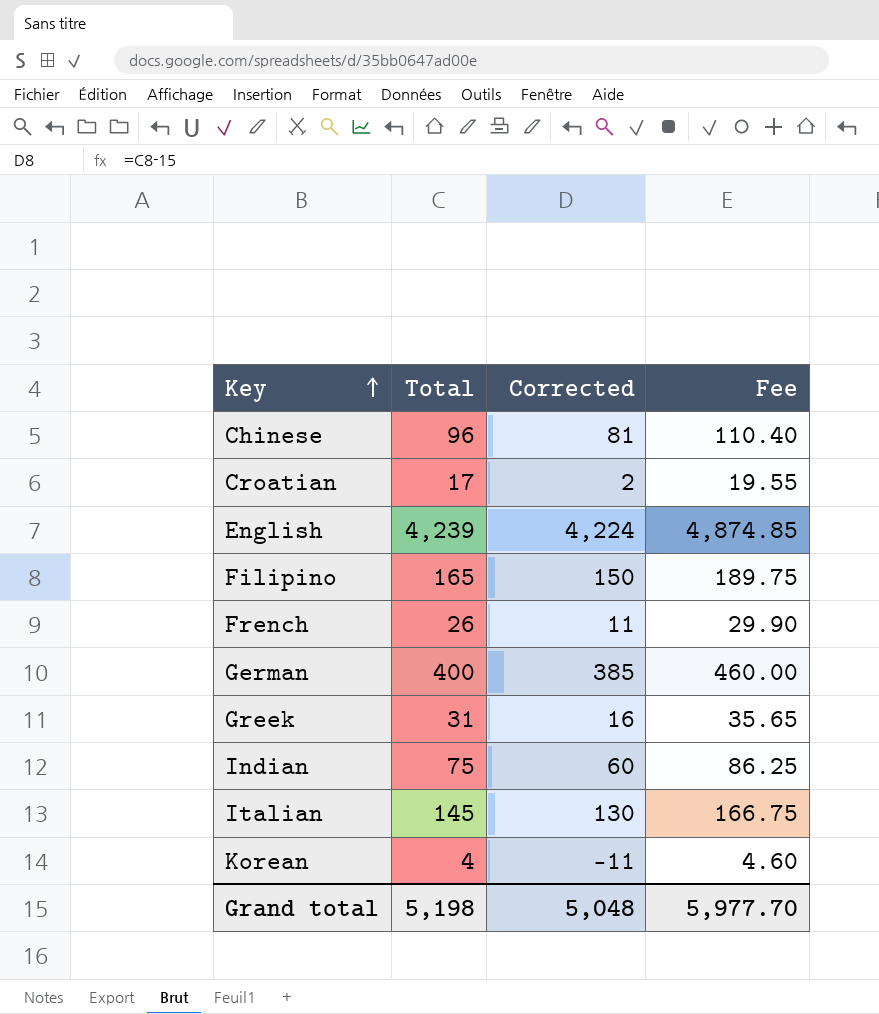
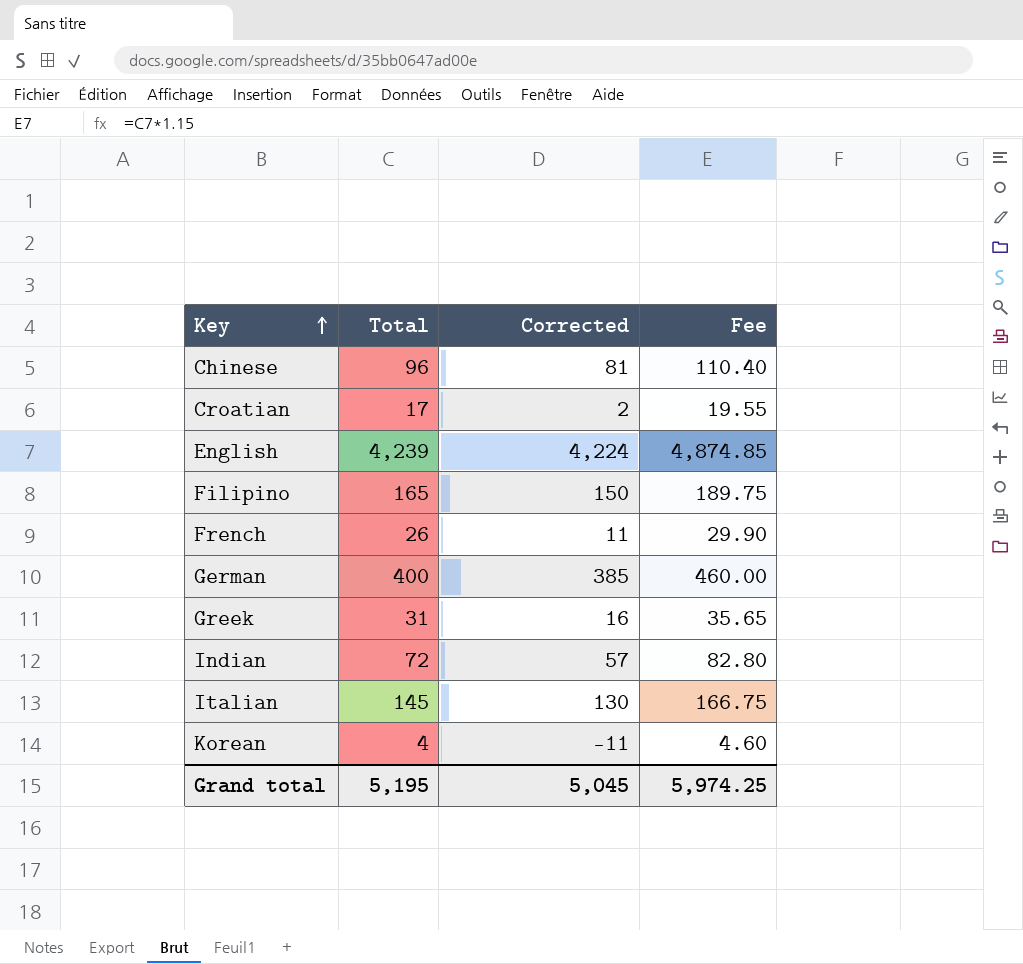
Indian | Total: 75 -> 72
Indian | Corrected: 60 -> 57
Indian | Fee: 86.25 -> 82.80
Grand total | Total: 5,198 -> 5,195
Grand total | Corrected: 5,048 -> 5,045
Grand total | Fee: 5,977.70 -> 5,974.25

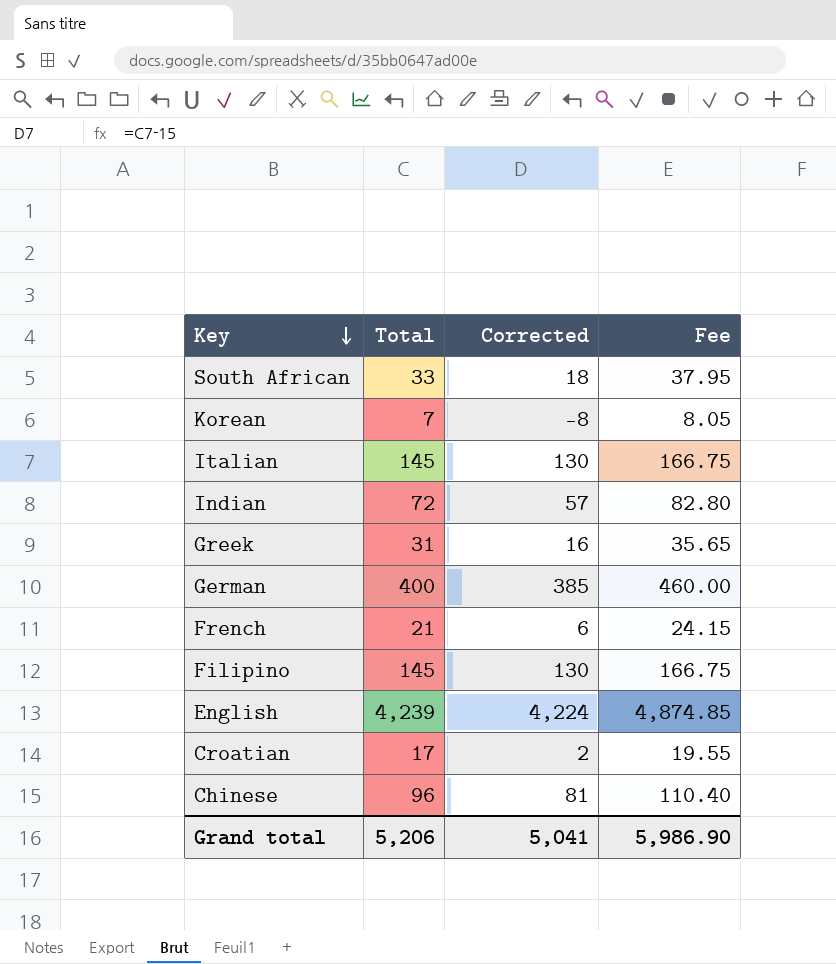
row order: Key ascending -> Key descending
row South African: none -> 33 | 18 | 37.95
Korean | Total: 4 -> 7
Korean | Corrected: -11 -> -8
Korean | Fee: 4.60 -> 8.05
French | Total: 26 -> 21
French | Corrected: 11 -> 6
French | Fee: 29.90 -> 24.15
Filipino | Total: 165 -> 145
Filipino | Corrected: 150 -> 130
Filipino | Fee: 189.75 -> 166.75
Grand total | Total: 5,195 -> 5,206
Grand total | Corrected: 5,045 -> 5,041
Grand total | Fee: 5,974.25 -> 5,986.90

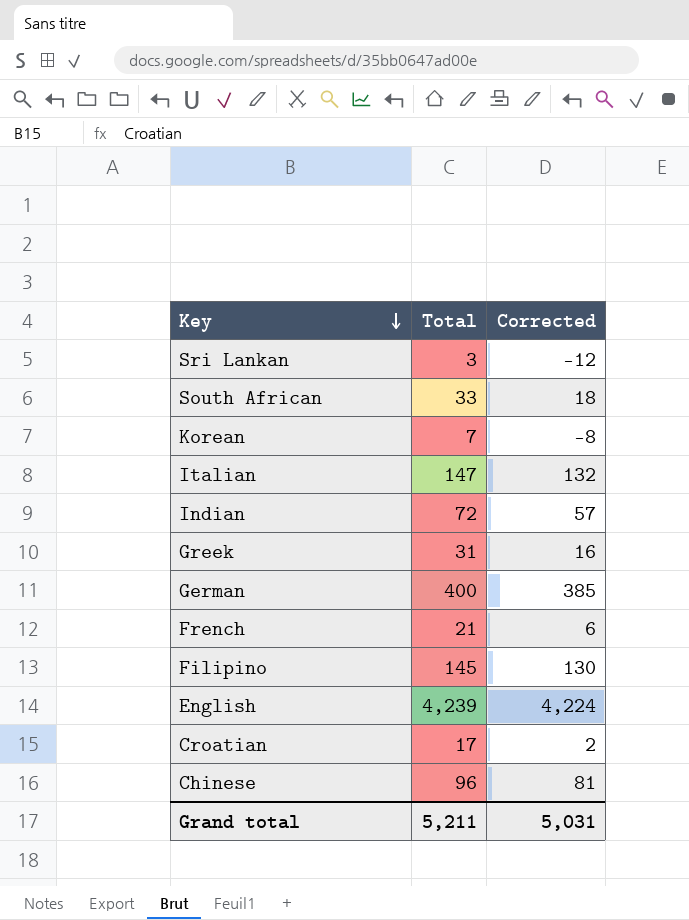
column Fee | formula: [Total] * 1.15 -> none
row Sri Lankan: none -> 3 | -12
Italian | Total: 145 -> 147
Italian | Corrected: 130 -> 132
Grand total | Total: 5,206 -> 5,211
Grand total | Corrected: 5,041 -> 5,031

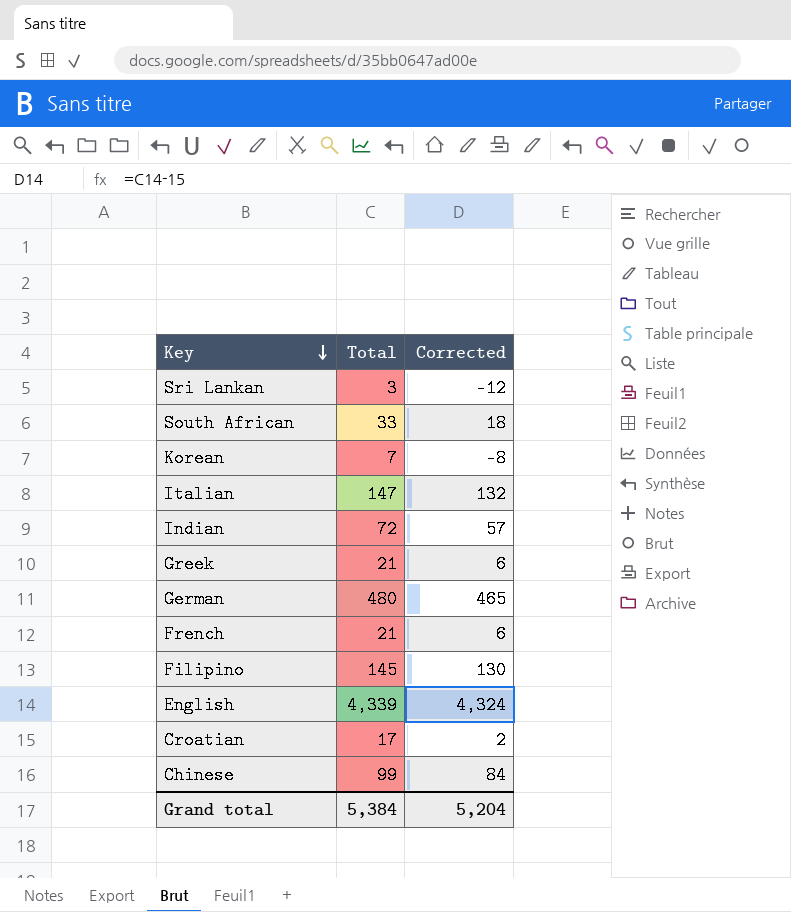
Greek | Total: 31 -> 21
Greek | Corrected: 16 -> 6
German | Total: 400 -> 480
German | Corrected: 385 -> 465
English | Total: 4,239 -> 4,339
English | Corrected: 4,224 -> 4,324
Chinese | Total: 96 -> 99
Chinese | Corrected: 81 -> 84
Grand total | Total: 5,211 -> 5,384
Grand total | Corrected: 5,031 -> 5,204

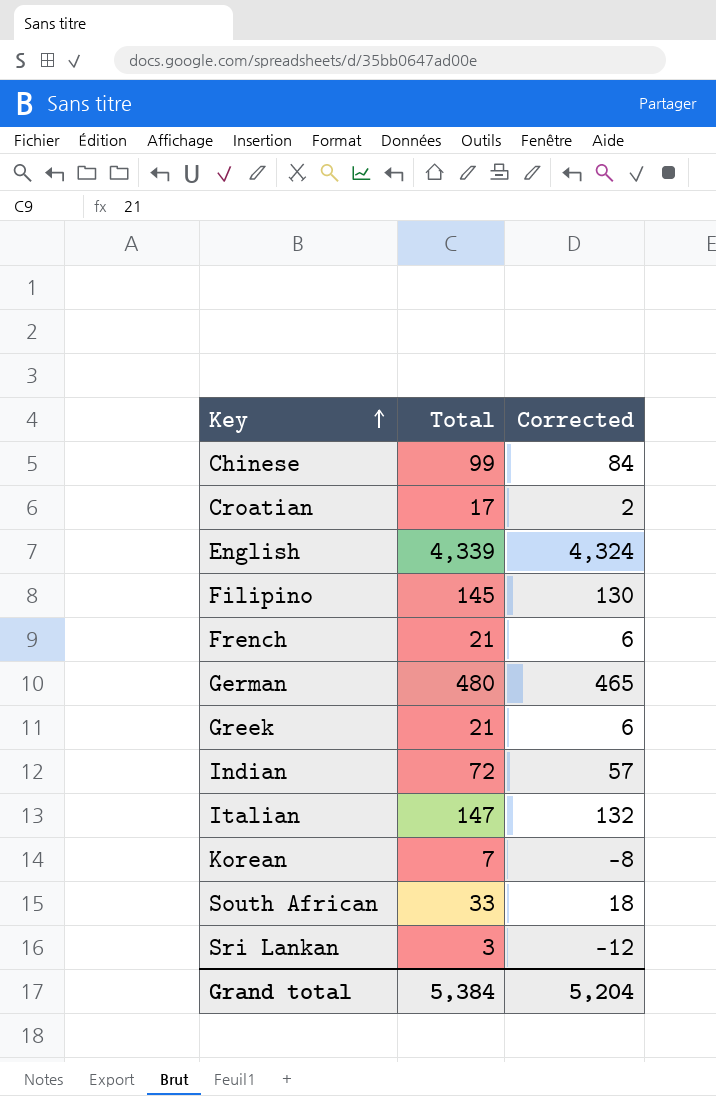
row order: Key descending -> Key ascending

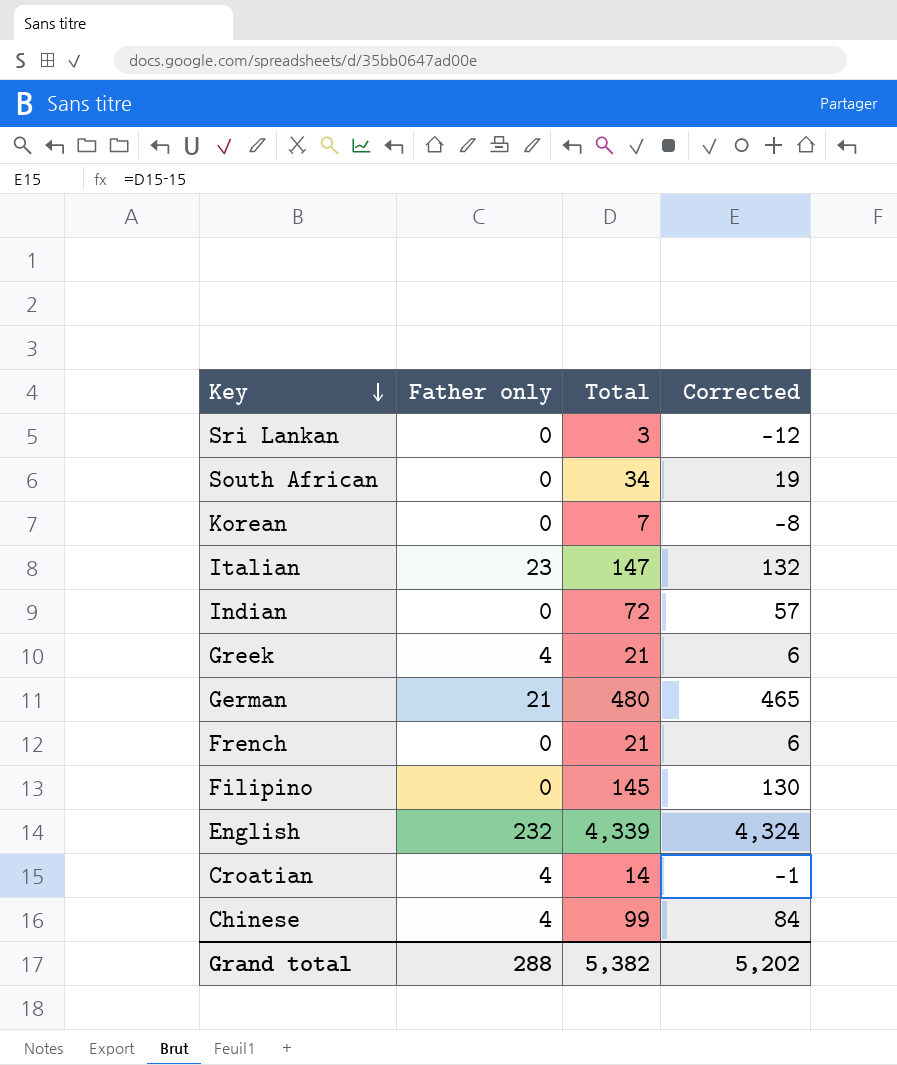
row order: Key ascending -> Key descending
column Father only | position: none -> 2
South African | Total: 33 -> 34
South African | Corrected: 18 -> 19
Croatian | Total: 17 -> 14
Croatian | Corrected: 2 -> -1
Grand total | Total: 5,384 -> 5,382
Grand total | Corrected: 5,204 -> 5,202

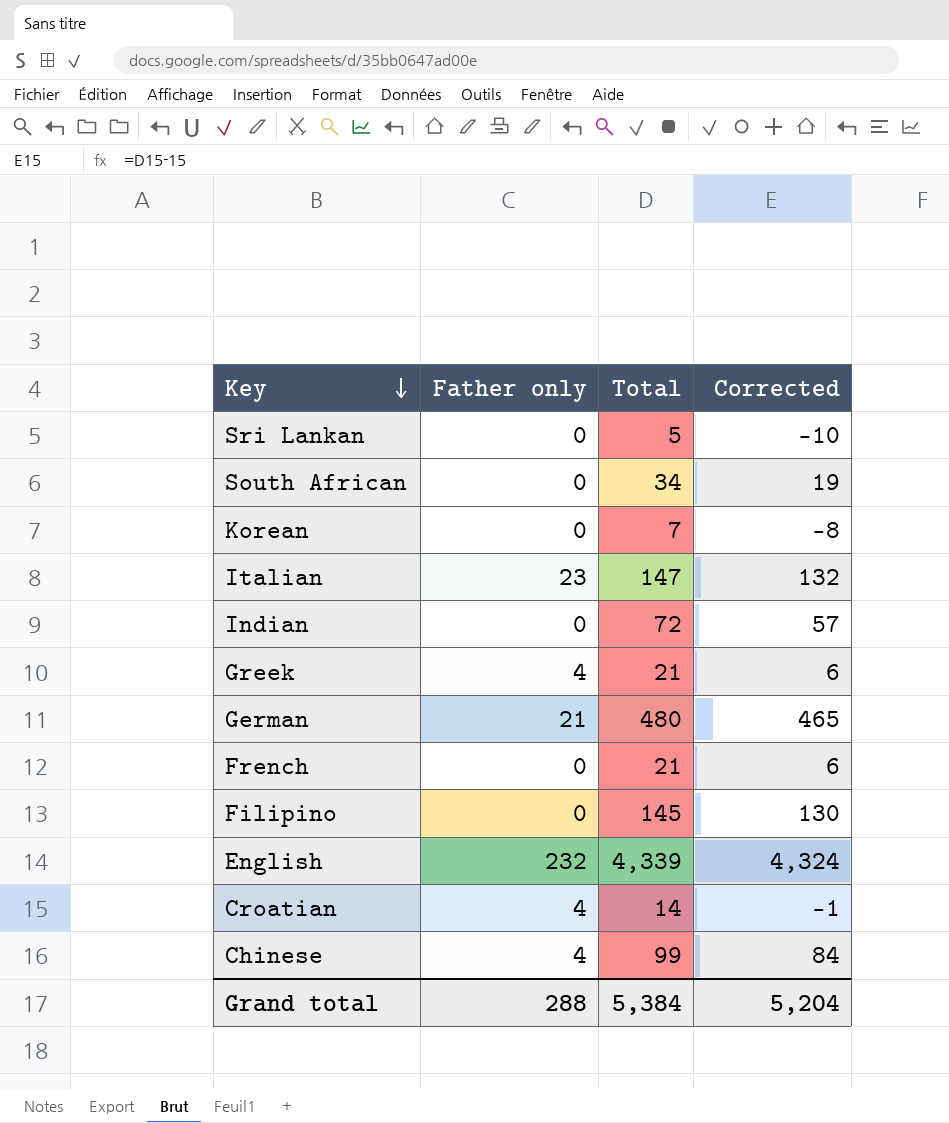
Sri Lankan | Total: 3 -> 5
Sri Lankan | Corrected: -12 -> -10
Grand total | Total: 5,382 -> 5,384
Grand total | Corrected: 5,202 -> 5,204

